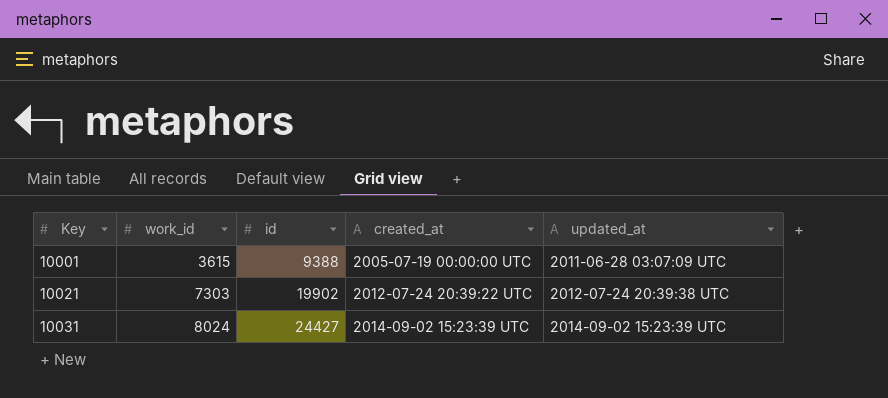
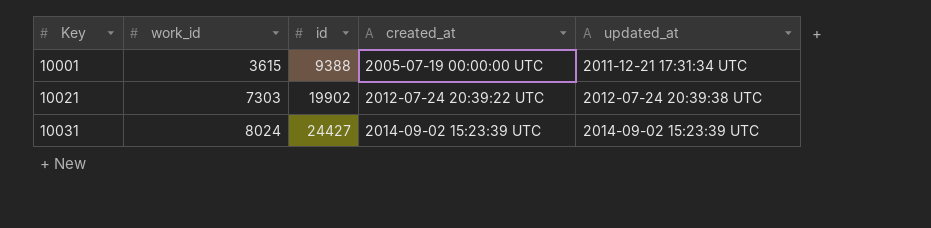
10001 | updated_at: 2011-06-28 03:07:09 UTC -> 2011-12-21 17:31:34 UTC

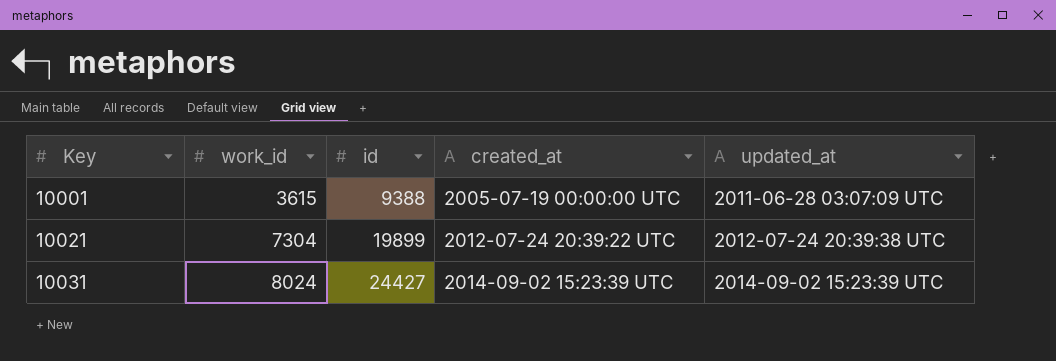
10001 | updated_at: 2011-12-21 17:31:34 UTC -> 2011-06-28 03:07:09 UTC
10021 | work_id: 7303 -> 7304
10021 | id: 19902 -> 19899

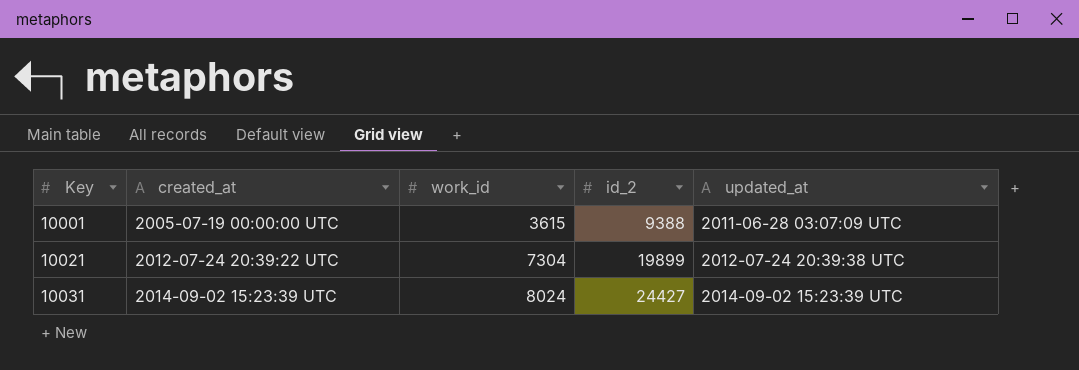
column created_at | position: 4 -> 2
column name: id -> id_2

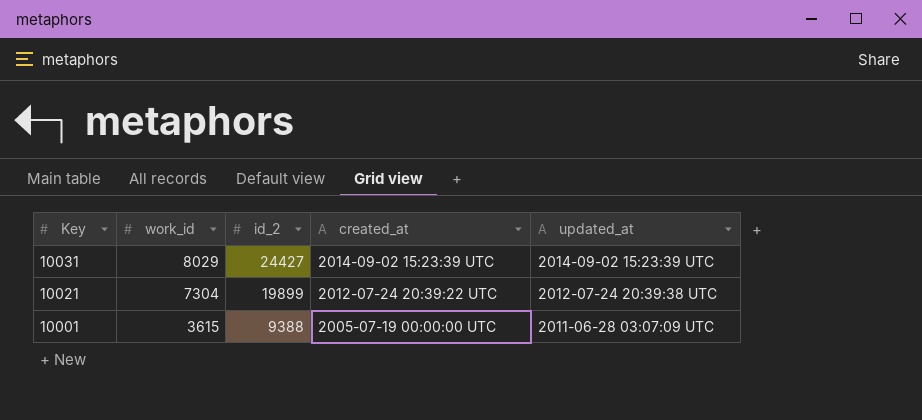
row order: Key ascending -> Key descending
column created_at | position: 2 -> 4
10031 | work_id: 8024 -> 8029

